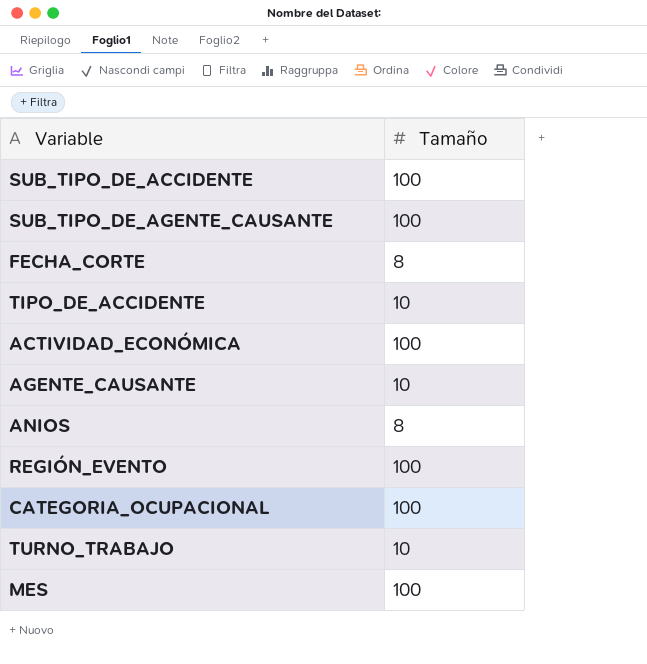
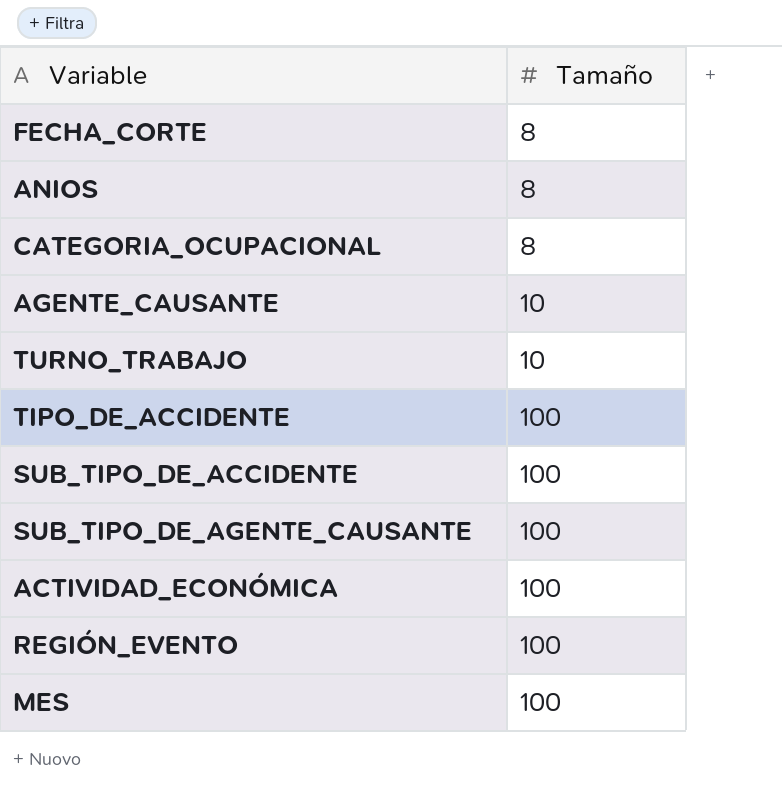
row order: none -> Tamaño ascending
CATEGORIA_OCUPACIONAL | Tamaño: 100 -> 8
TIPO_DE_ACCIDENTE | Tamaño: 10 -> 100

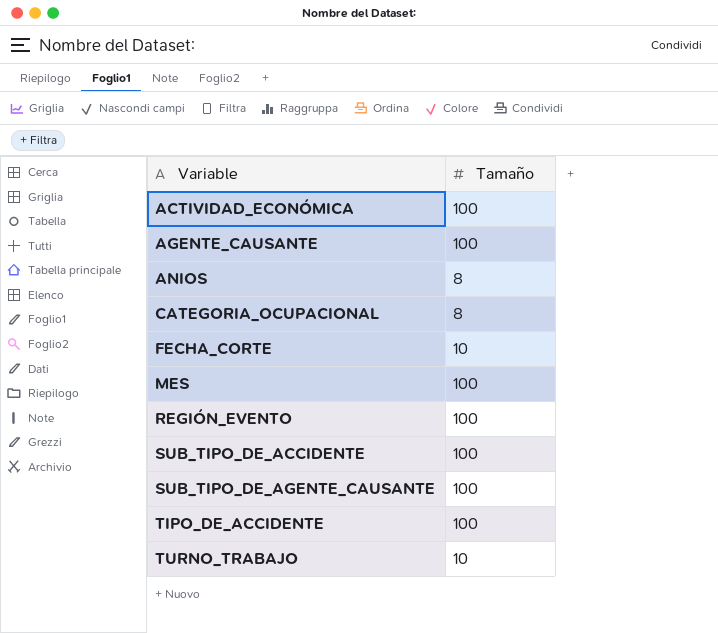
row order: Tamaño ascending -> Variable ascending
AGENTE_CAUSANTE | Tamaño: 10 -> 100
FECHA_CORTE | Tamaño: 8 -> 10

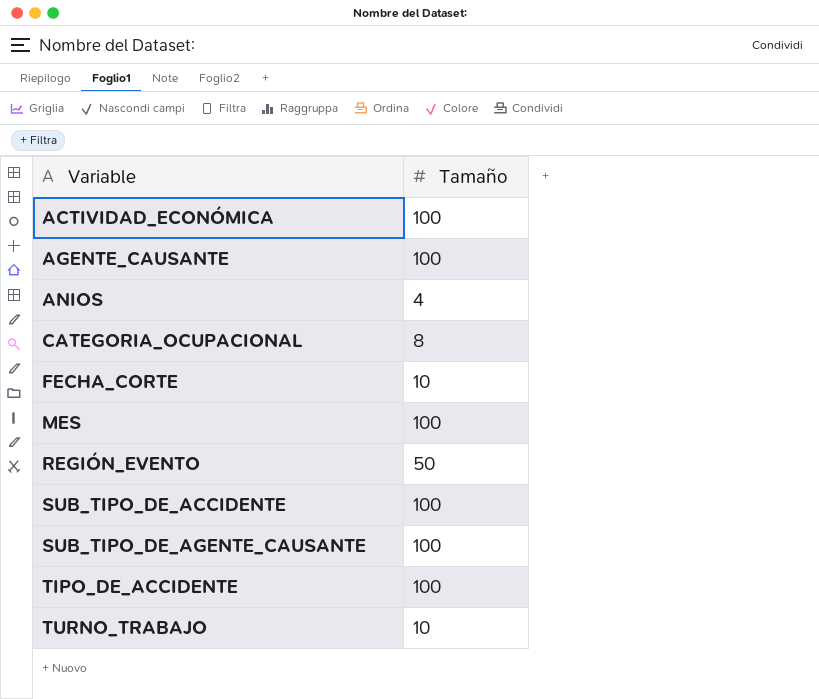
ANIOS | Tamaño: 8 -> 4
REGIÓN_EVENTO | Tamaño: 100 -> 50

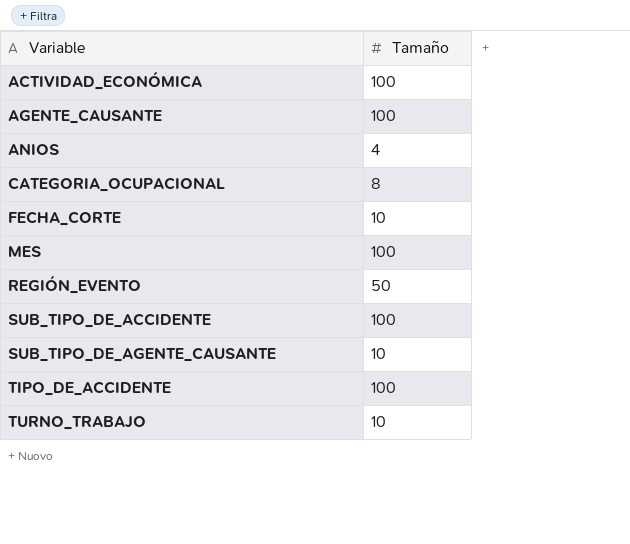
SUB_TIPO_DE_AGENTE_CAUSANTE | Tamaño: 100 -> 10

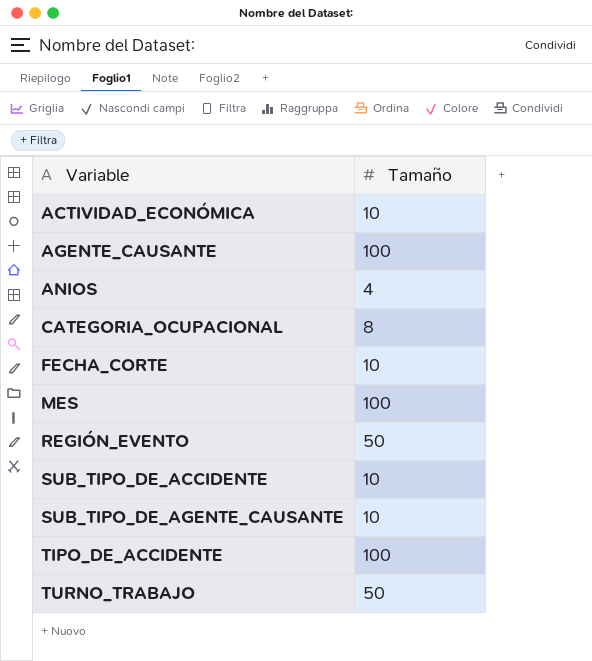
ACTIVIDAD_ECONÓMICA | Tamaño: 100 -> 10
SUB_TIPO_DE_ACCIDENTE | Tamaño: 100 -> 10
TURNO_TRABAJO | Tamaño: 10 -> 50

